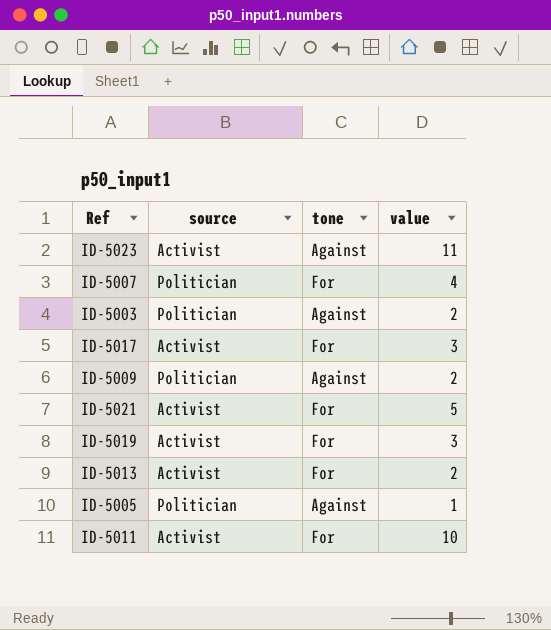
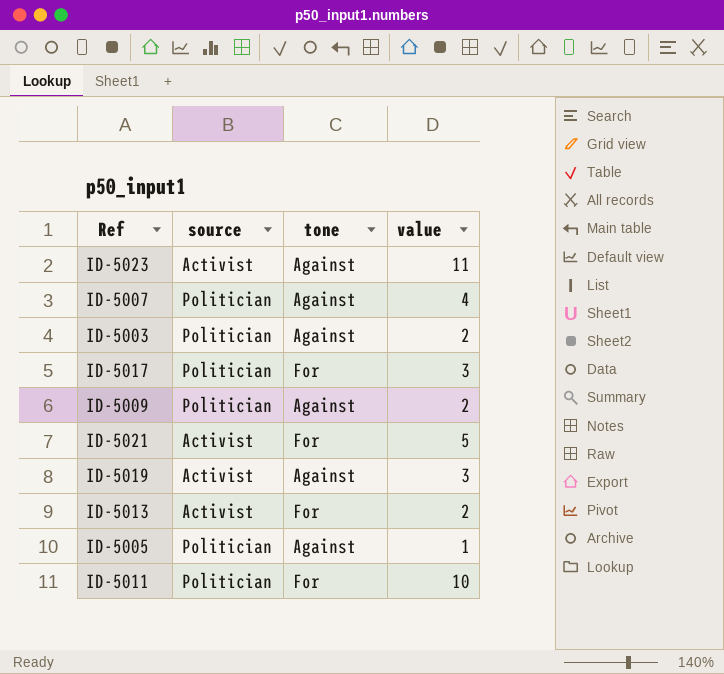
ID-5007 | tone: For -> Against
ID-5017 | source: Activist -> Politician
ID-5019 | tone: For -> Against
ID-5011 | source: Activist -> Politician

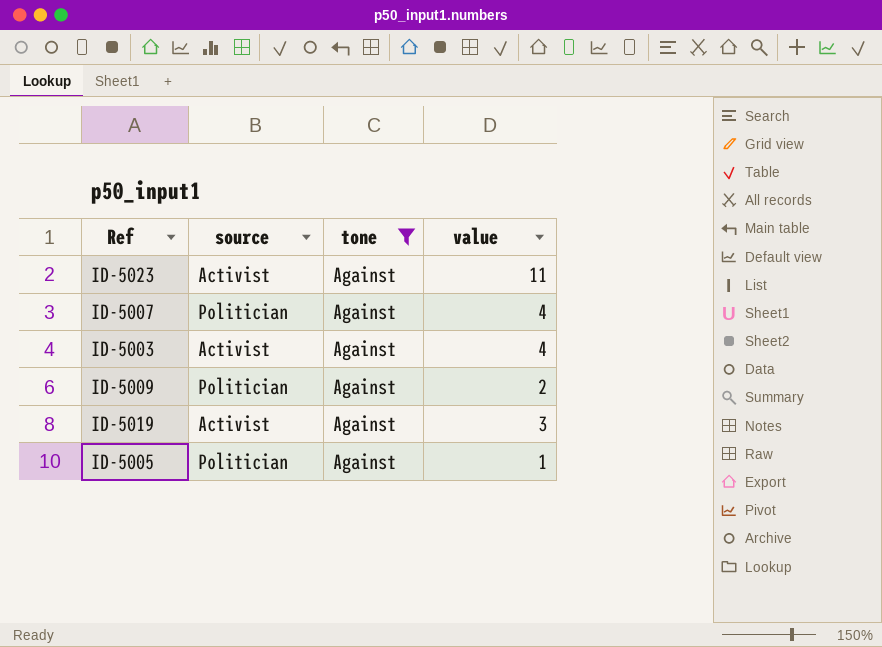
filter: none -> tone = Against
ID-5003 | source: Politician -> Activist
ID-5003 | value: 2 -> 4

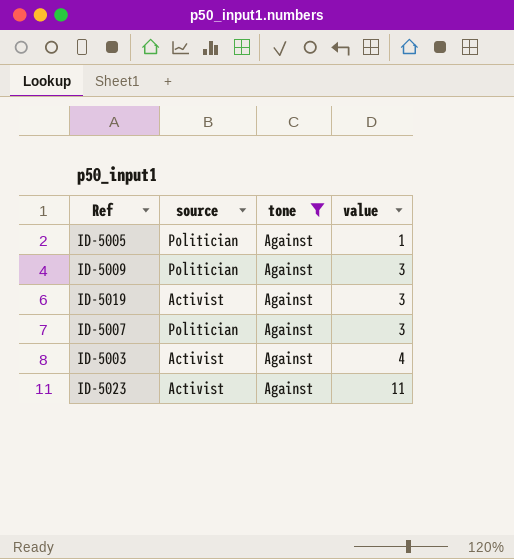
row order: none -> value ascending
ID-5009 | value: 2 -> 3
ID-5007 | value: 4 -> 3

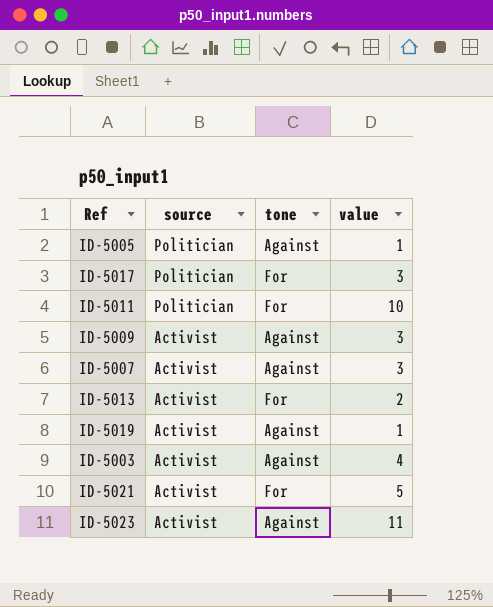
filter: tone = Against -> none
row order: value ascending -> source descending
ID-5009 | source: Politician -> Activist
ID-5007 | source: Politician -> Activist
ID-5019 | value: 3 -> 1

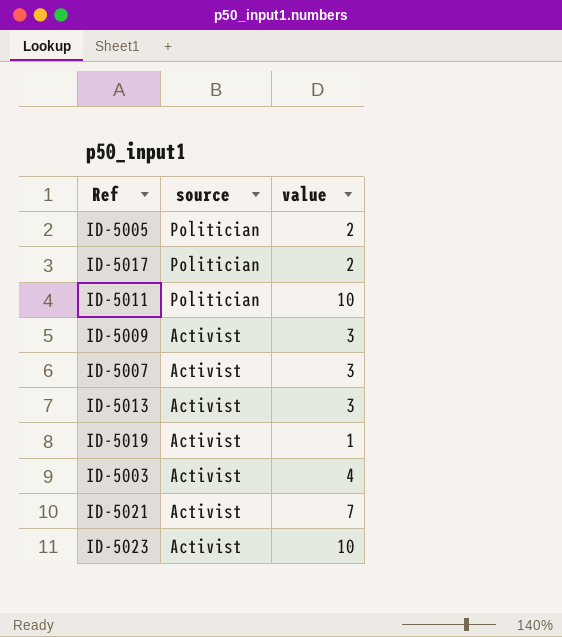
column tone | position: 3 -> none
ID-5005 | value: 1 -> 2
ID-5017 | value: 3 -> 2
ID-5013 | value: 2 -> 3
ID-5021 | value: 5 -> 7
ID-5023 | value: 11 -> 10

